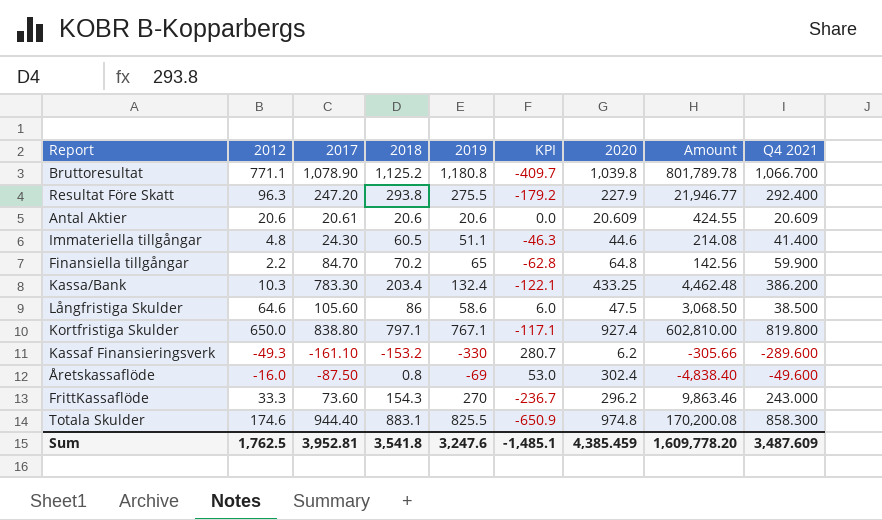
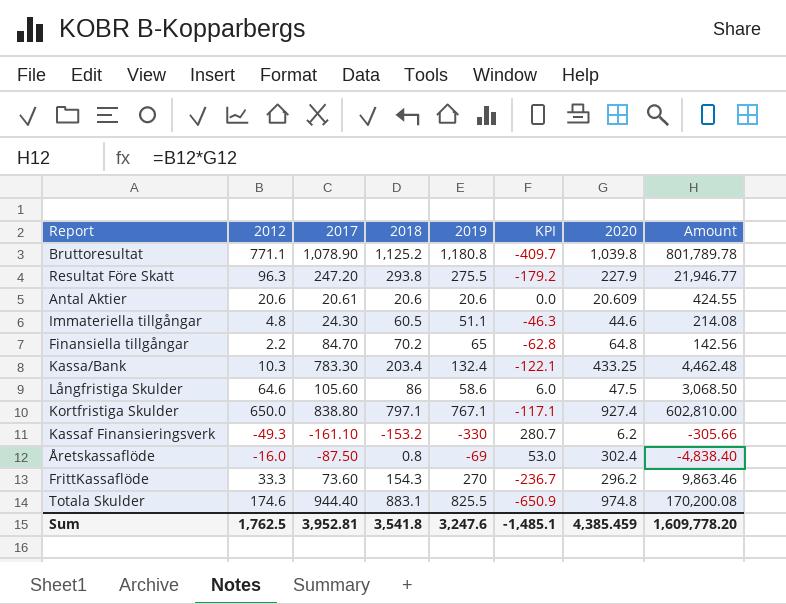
column Q4 2021 | position: 9 -> none

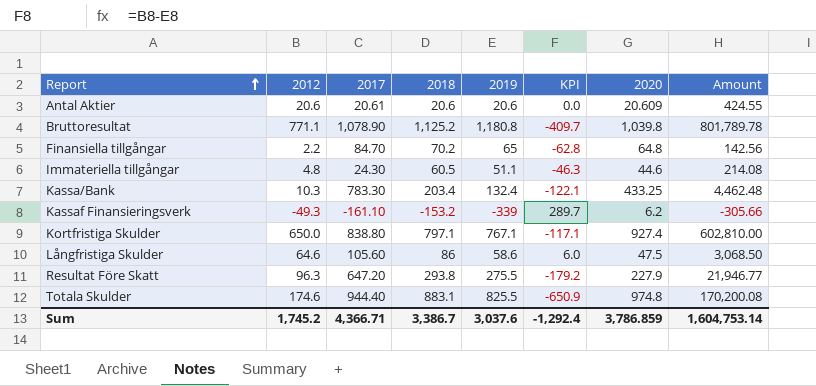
row order: none -> Report ascending
row Åretskassaflöde: -16.0 | -87.50 | 0.8 | -69 | 53.0 | 302.4 | -4,838.40 -> none
row FrittKassaflöde: 33.3 | 73.60 | 154.3 | 270 | -236.7 | 296.2 | 9,863.46 -> none
Kassaf Finansieringsverk | 2019: -330 -> -339
Kassaf Finansieringsverk | KPI: 280.7 -> 289.7
Resultat Före Skatt | 2017: 247.20 -> 647.20
Sum | 2012: 1,762.5 -> 1,745.2
Sum | 2017: 3,952.81 -> 4,366.71
Sum | 2018: 3,541.8 -> 3,386.7
Sum | 2019: 3,247.6 -> 3,037.6
Sum | KPI: -1,485.1 -> -1,292.4
Sum | 2020: 4,385.459 -> 3,786.859
Sum | Amount: 1,609,778.20 -> 1,604,753.14

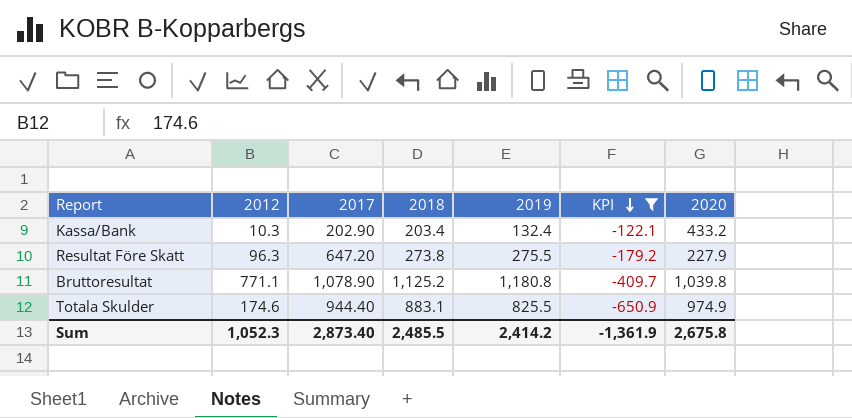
filter: none -> KPI <= -122.1
row order: Report ascending -> KPI descending
column Amount | formula: [2012] * [2020] -> none
Kassa/Bank | 2017: 783.30 -> 202.90
Kassa/Bank | 2020: 433.25 -> 433.2
Resultat Före Skatt | 2018: 293.8 -> 273.8
Totala Skulder | 2020: 974.8 -> 974.9
Sum | 2012: 1,745.2 -> 1,052.3
Sum | 2017: 4,366.71 -> 2,873.40
Sum | 2018: 3,386.7 -> 2,485.5
Sum | 2019: 3,037.6 -> 2,414.2
Sum | KPI: -1,292.4 -> -1,361.9
Sum | 2020: 3,786.859 -> 2,675.8

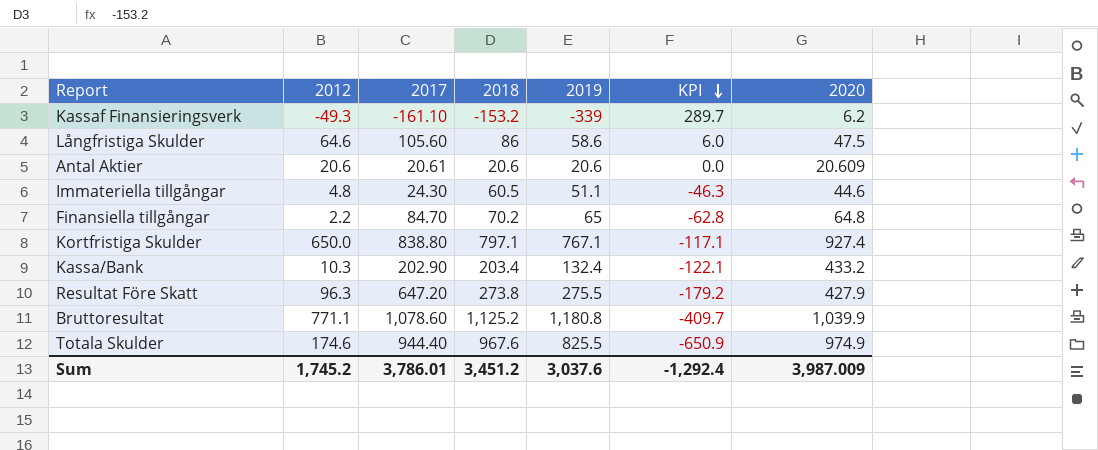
filter: KPI <= -122.1 -> none
Resultat Före Skatt | 2020: 227.9 -> 427.9
Bruttoresultat | 2017: 1,078.90 -> 1,078.60
Bruttoresultat | 2020: 1,039.8 -> 1,039.9
Totala Skulder | 2018: 883.1 -> 967.6
Sum | 2012: 1,052.3 -> 1,745.2
Sum | 2017: 2,873.40 -> 3,786.01
Sum | 2018: 2,485.5 -> 3,451.2
Sum | 2019: 2,414.2 -> 3,037.6
Sum | KPI: -1,361.9 -> -1,292.4
Sum | 2020: 2,675.8 -> 3,987.009

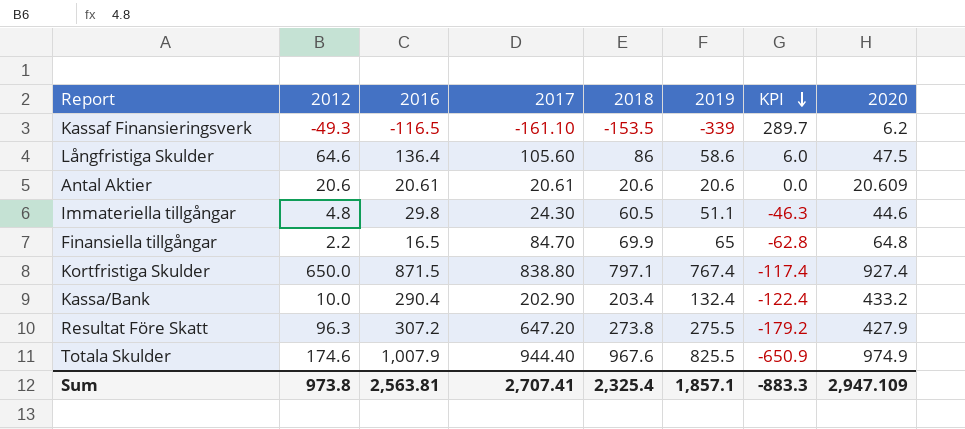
column 2016 | position: none -> 3
row Bruttoresultat: 771.1 | 1,078.60 | 1,125.2 | 1,180.8 | -409.7 | 1,039.9 -> none
Kassaf Finansieringsverk | 2018: -153.2 -> -153.5
Finansiella tillgångar | 2018: 70.2 -> 69.9
Kortfristiga Skulder | 2019: 767.1 -> 767.4
Kortfristiga Skulder | KPI: -117.1 -> -117.4
Kassa/Bank | 2012: 10.3 -> 10.0
Kassa/Bank | KPI: -122.1 -> -122.4
Sum | 2012: 1,745.2 -> 973.8
Sum | 2017: 3,786.01 -> 2,707.41
Sum | 2018: 3,451.2 -> 2,325.4
Sum | 2019: 3,037.6 -> 1,857.1
Sum | KPI: -1,292.4 -> -883.3
Sum | 2020: 3,987.009 -> 2,947.109

